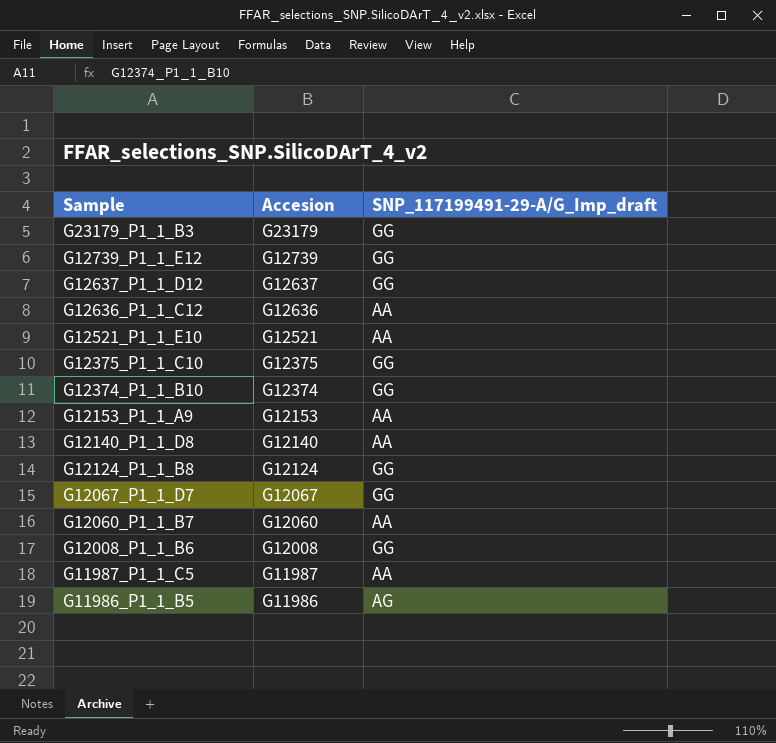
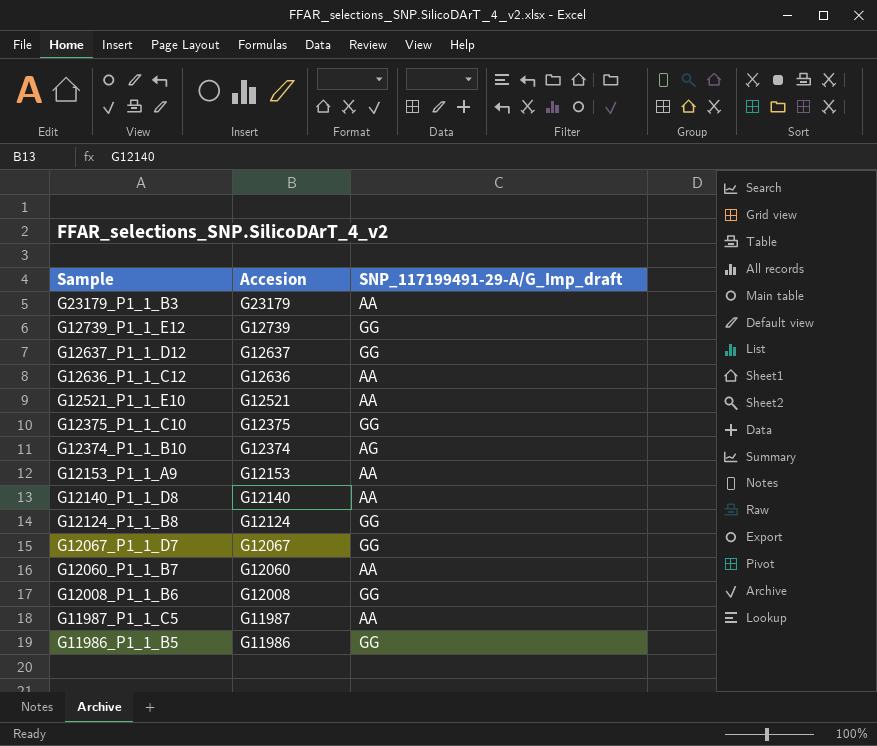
G23179_P1_1_B3 | SNP_117199491-29-A/G_Imp_draft: GG -> AA
G12374_P1_1_B10 | SNP_117199491-29-A/G_Imp_draft: GG -> AG
G11986_P1_1_B5 | SNP_117199491-29-A/G_Imp_draft: AG -> GG

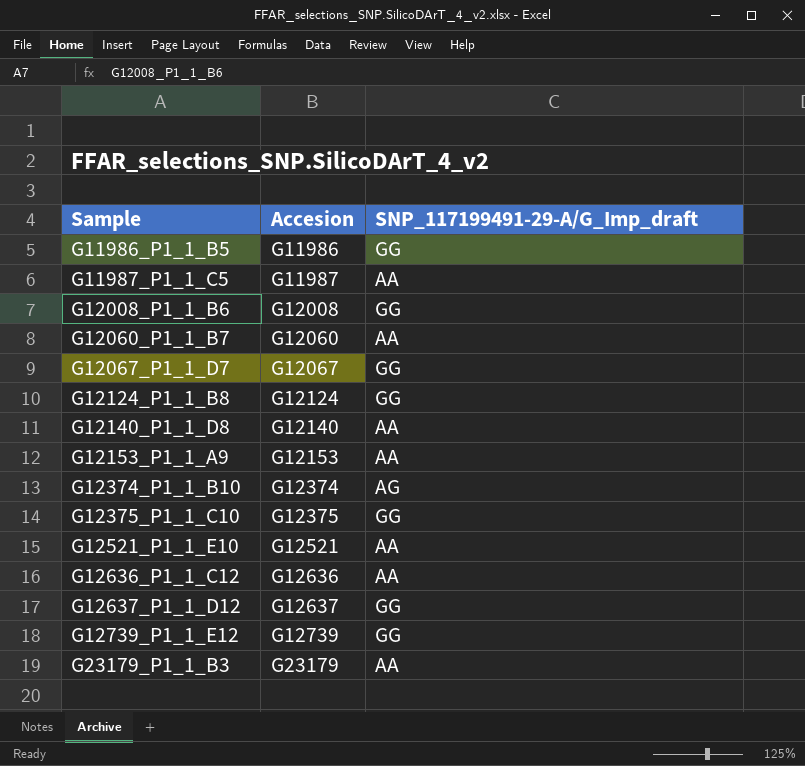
row order: Sample descending -> Sample ascending

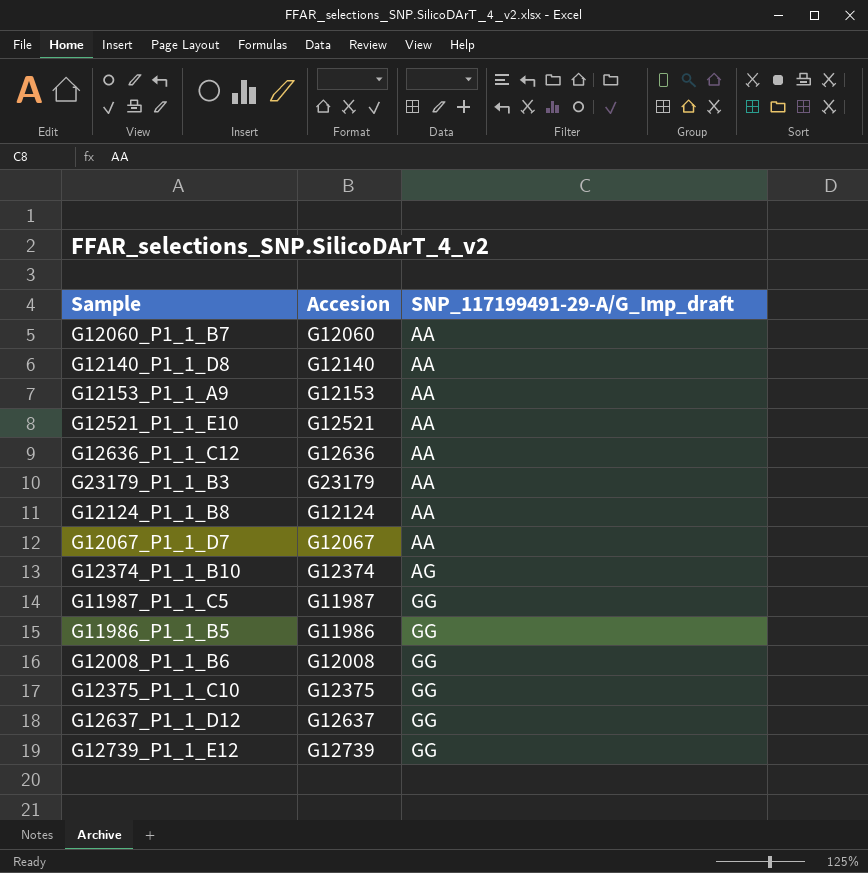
row order: Sample ascending -> SNP_117199491-29-A/G_Imp_draft ascending
G12124_P1_1_B8 | SNP_117199491-29-A/G_Imp_draft: GG -> AA
G12067_P1_1_D7 | SNP_117199491-29-A/G_Imp_draft: GG -> AA
G11987_P1_1_C5 | SNP_117199491-29-A/G_Imp_draft: AA -> GG

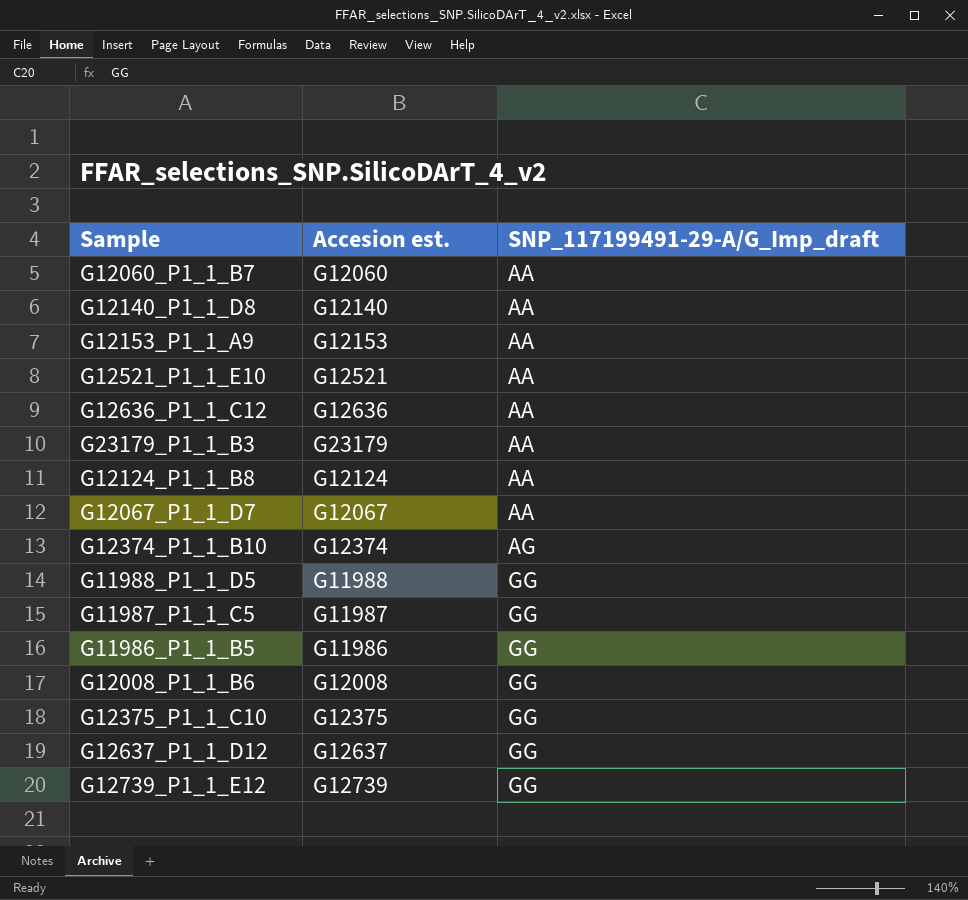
column name: Accesion -> Accesion est.
row G11988_P1_1_D5: none -> G11988 | GG

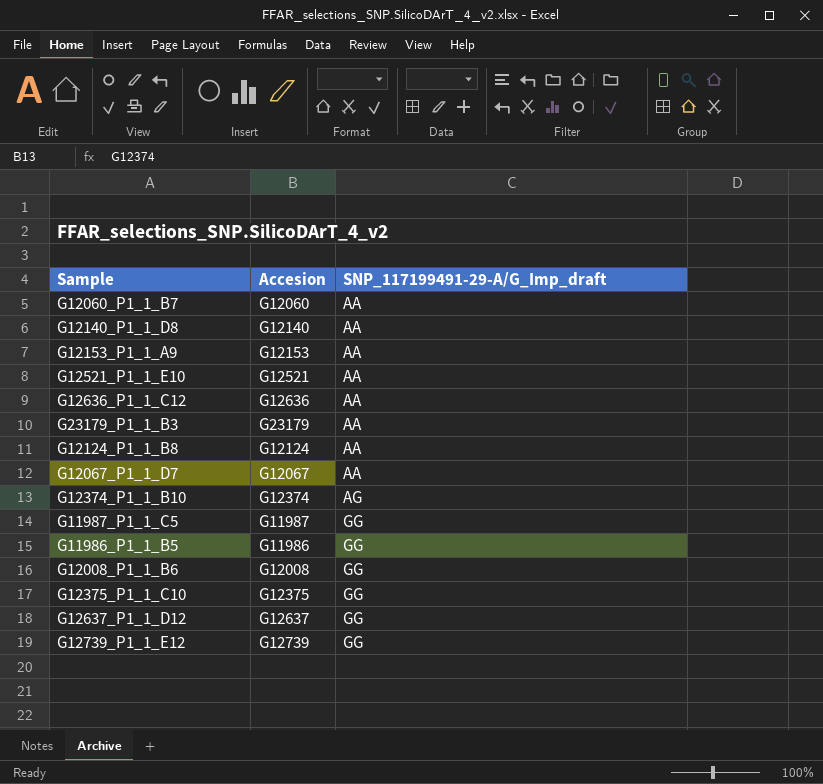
column name: Accesion est. -> Accesion
row G11988_P1_1_D5: G11988 | GG -> none

